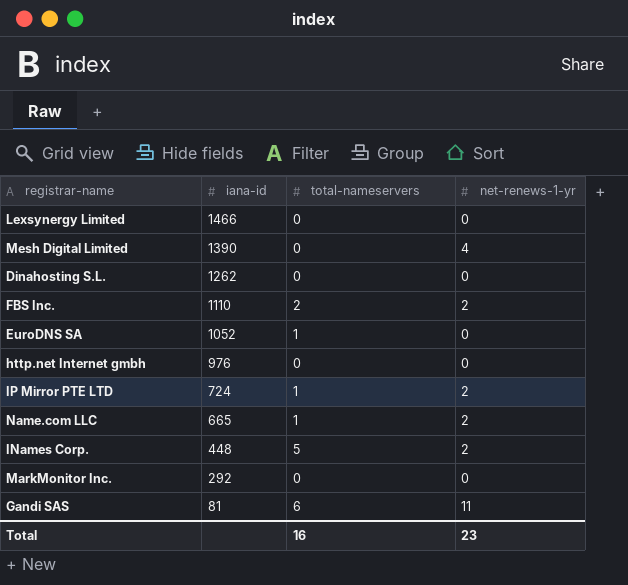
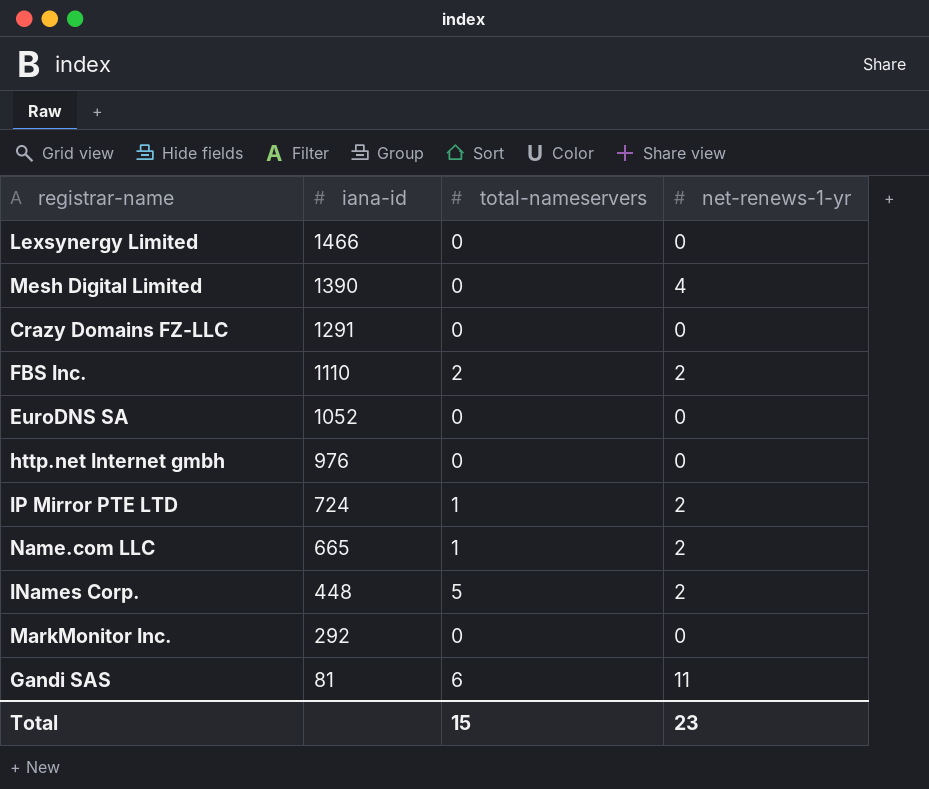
row Dinahosting S.L.: 1262 | 0 | 0 -> none
row Crazy Domains FZ-LLC: none -> 1291 | 0 | 0
EuroDNS SA | total-nameservers: 1 -> 0
Total | total-nameservers: 16 -> 15

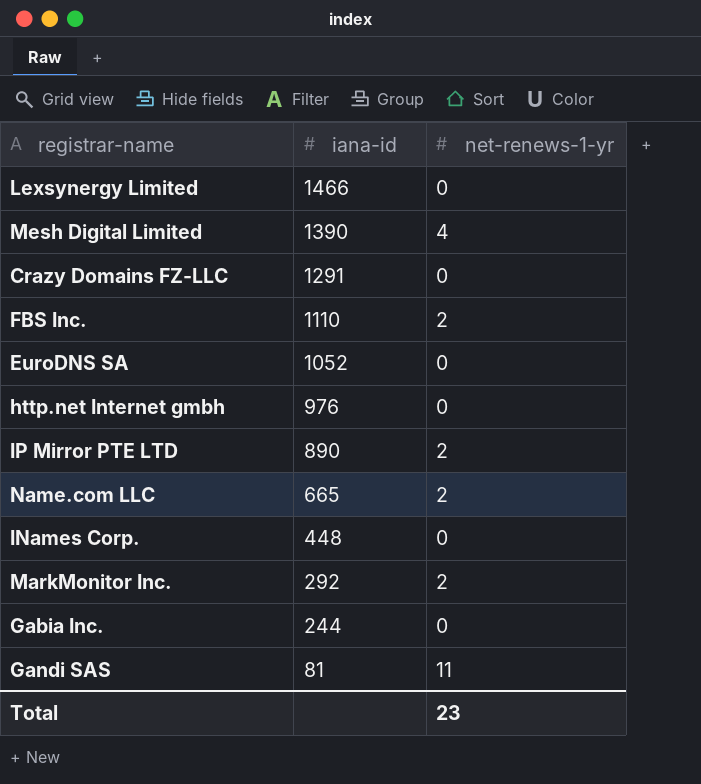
column total-nameservers | position: 3 -> none
IP Mirror PTE LTD | iana-id: 724 -> 890
INames Corp. | net-renews-1-yr: 2 -> 0
MarkMonitor Inc. | net-renews-1-yr: 0 -> 2
row Gabia Inc.: none -> 244 | 0

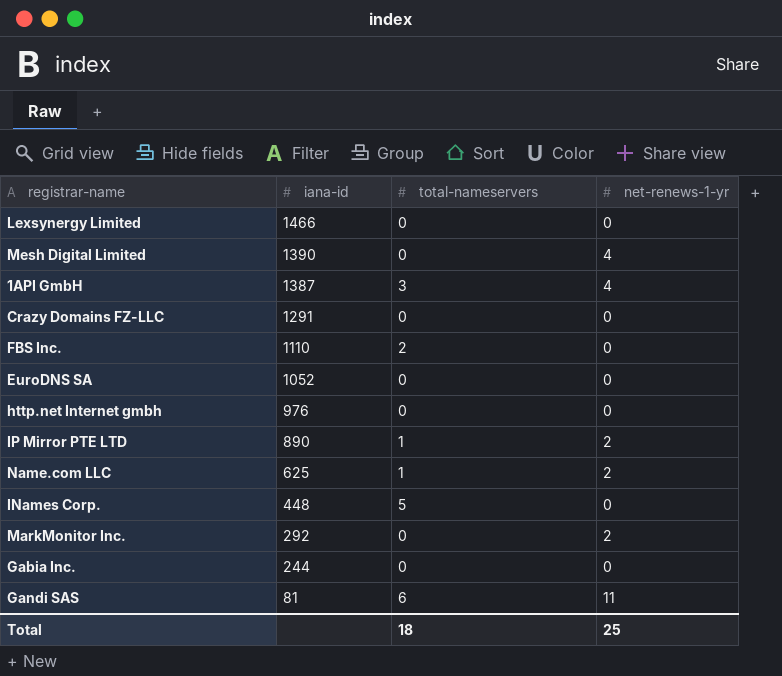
column total-nameservers | position: none -> 3
row 1API GmbH: none -> 1387 | 3 | 4
FBS Inc. | net-renews-1-yr: 2 -> 0
Name.com LLC | iana-id: 665 -> 625
Total | net-renews-1-yr: 23 -> 25

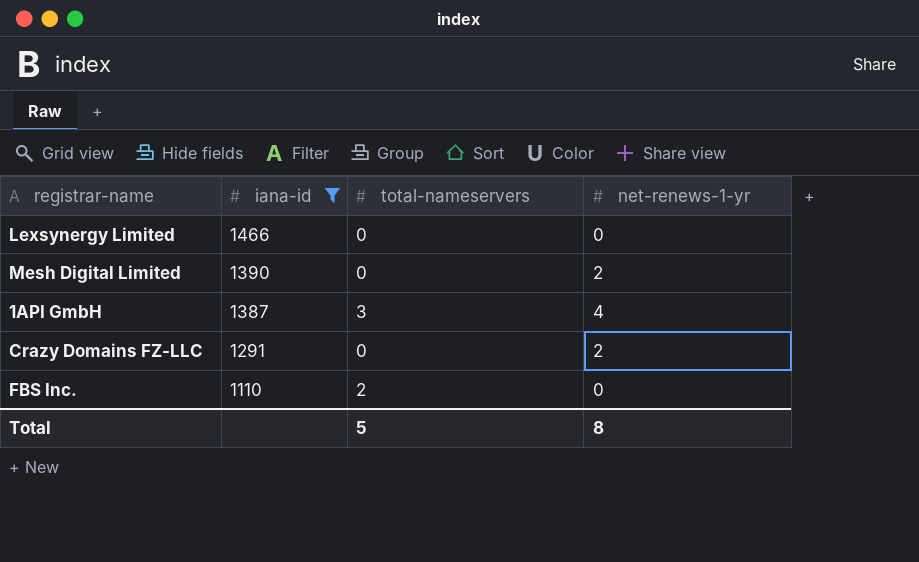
filter: none -> iana-id >= 1110
Mesh Digital Limited | net-renews-1-yr: 4 -> 2
Crazy Domains FZ-LLC | net-renews-1-yr: 0 -> 2
Total | total-nameservers: 18 -> 5
Total | net-renews-1-yr: 25 -> 8

